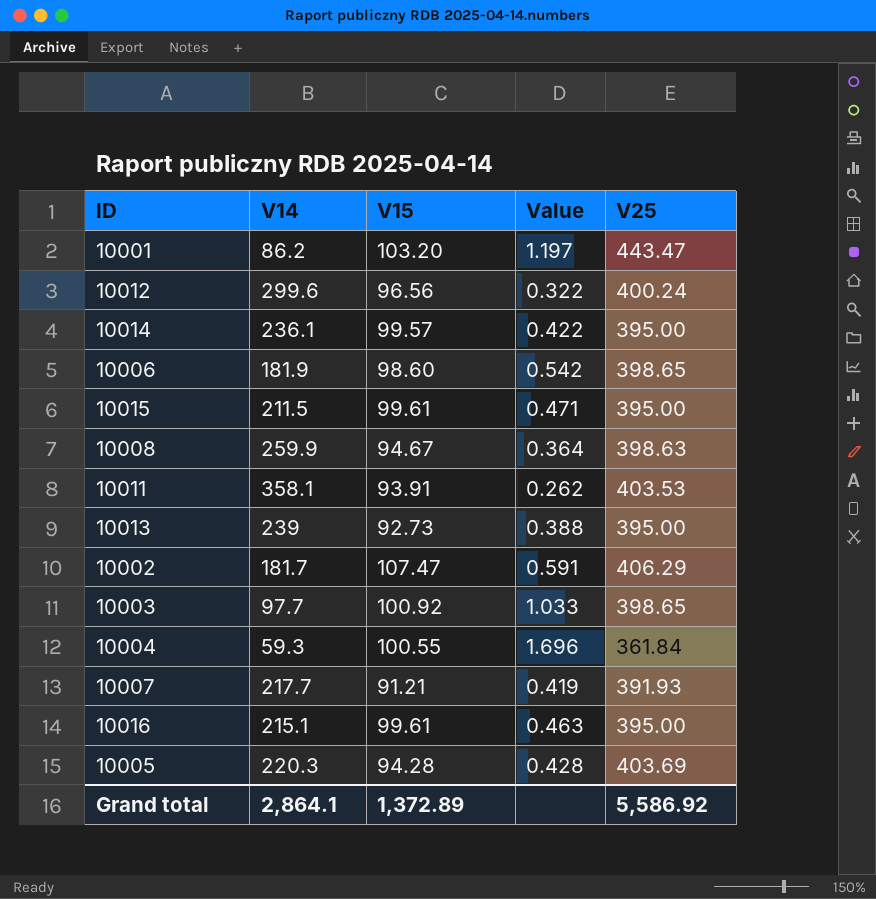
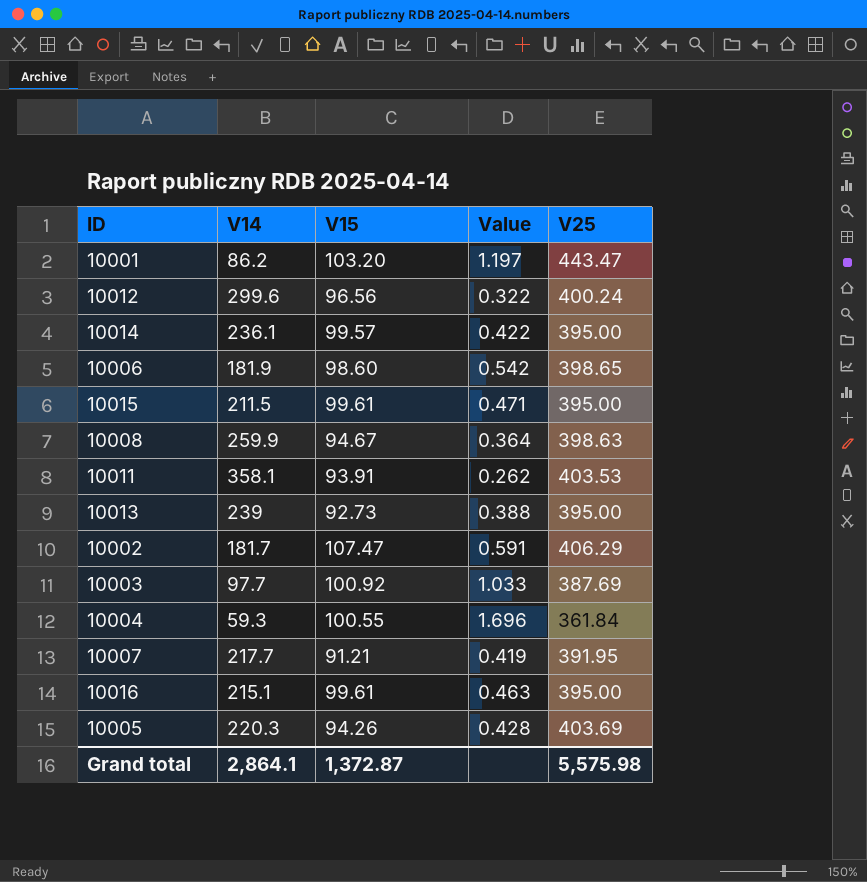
10003 | V25: 398.65 -> 387.69
10007 | V25: 391.93 -> 391.95
10005 | V15: 94.28 -> 94.26
Grand total | V15: 1,372.89 -> 1,372.87
Grand total | V25: 5,586.92 -> 5,575.98

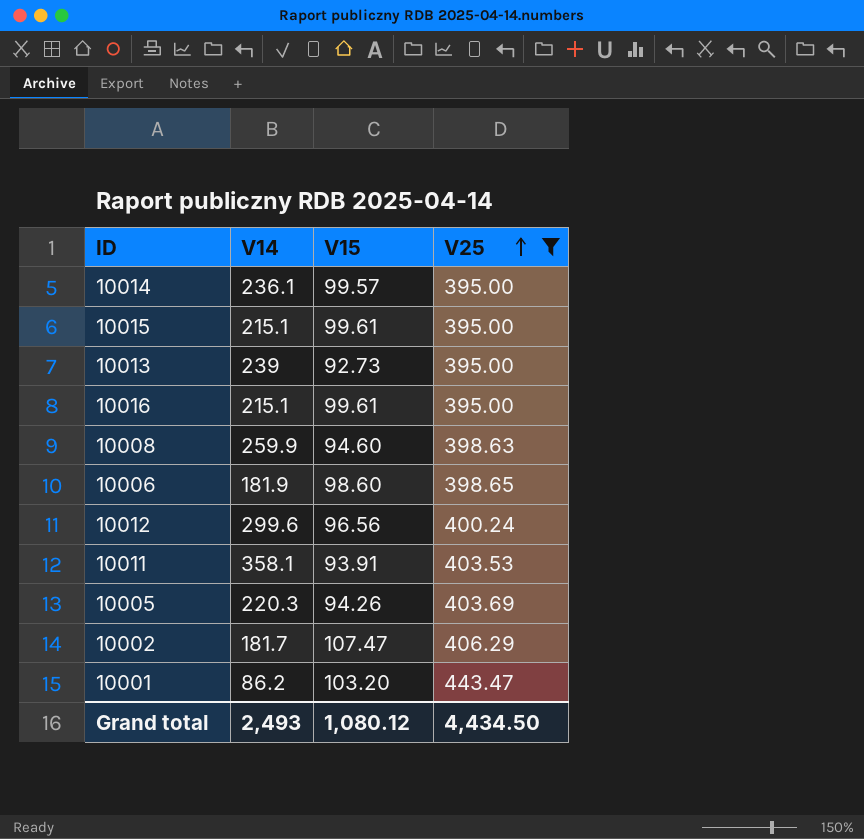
filter: none -> V25 >= 395.00
row order: none -> V25 ascending
column Value | formula: [V15] / [V14] -> none
10015 | V14: 211.5 -> 215.1
10008 | V15: 94.67 -> 94.60
Grand total | V14: 2,864.1 -> 2,493
Grand total | V15: 1,372.87 -> 1,080.12
Grand total | V25: 5,575.98 -> 4,434.50

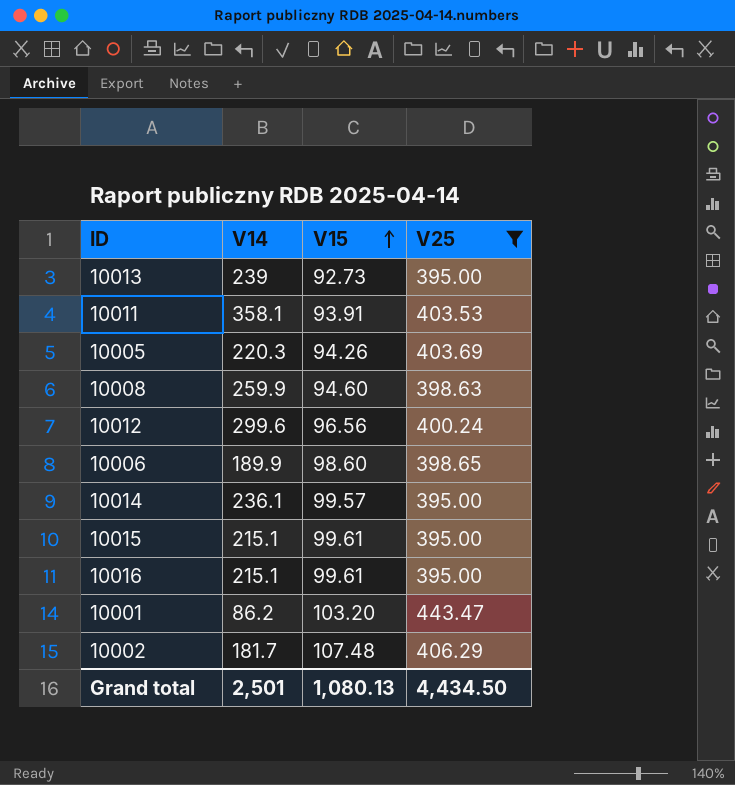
row order: V25 ascending -> V15 ascending
10006 | V14: 181.9 -> 189.9
10002 | V15: 107.47 -> 107.48
Grand total | V14: 2,493 -> 2,501
Grand total | V15: 1,080.12 -> 1,080.13

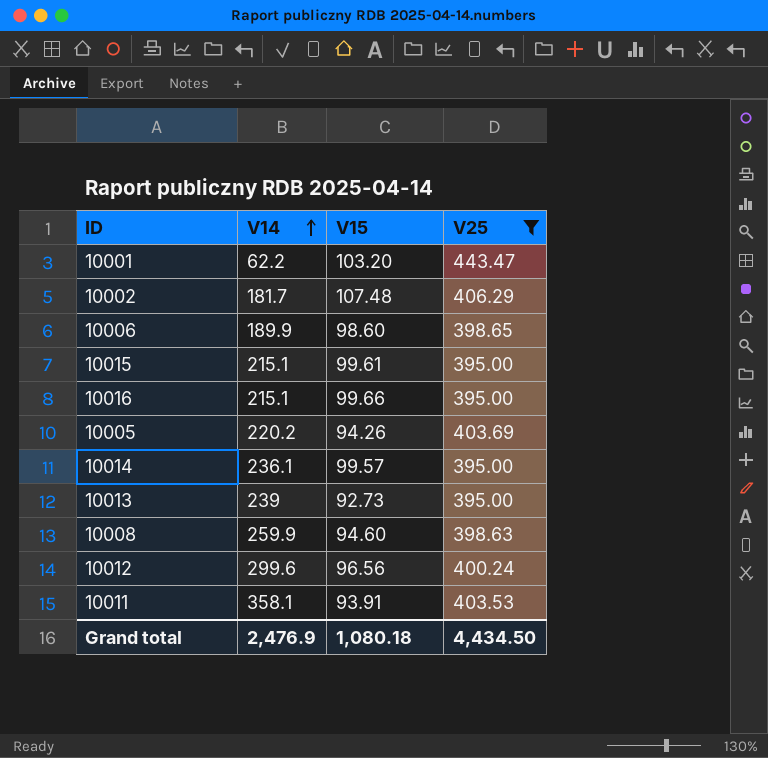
row order: V15 ascending -> V14 ascending
10001 | V14: 86.2 -> 62.2
10016 | V15: 99.61 -> 99.66
10005 | V14: 220.3 -> 220.2
Grand total | V14: 2,501 -> 2,476.9
Grand total | V15: 1,080.13 -> 1,080.18

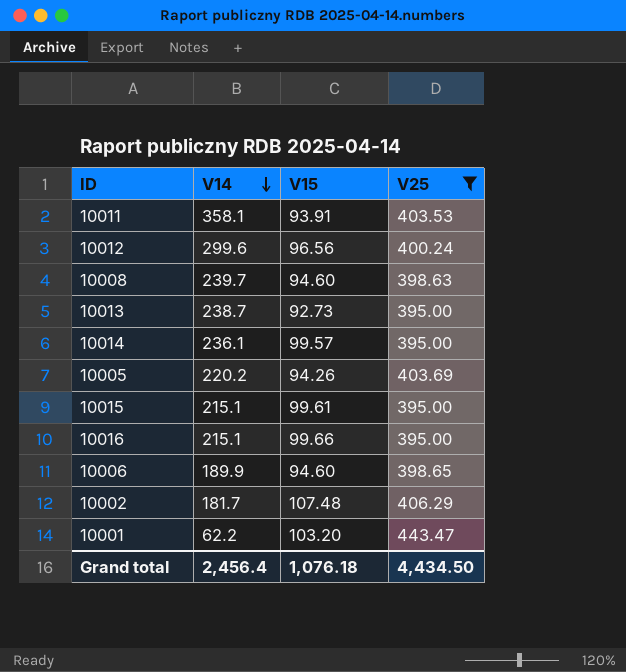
row order: V14 ascending -> V14 descending
10008 | V14: 259.9 -> 239.7
10013 | V14: 239 -> 238.7
10006 | V15: 98.60 -> 94.60
Grand total | V14: 2,476.9 -> 2,456.4
Grand total | V15: 1,080.18 -> 1,076.18

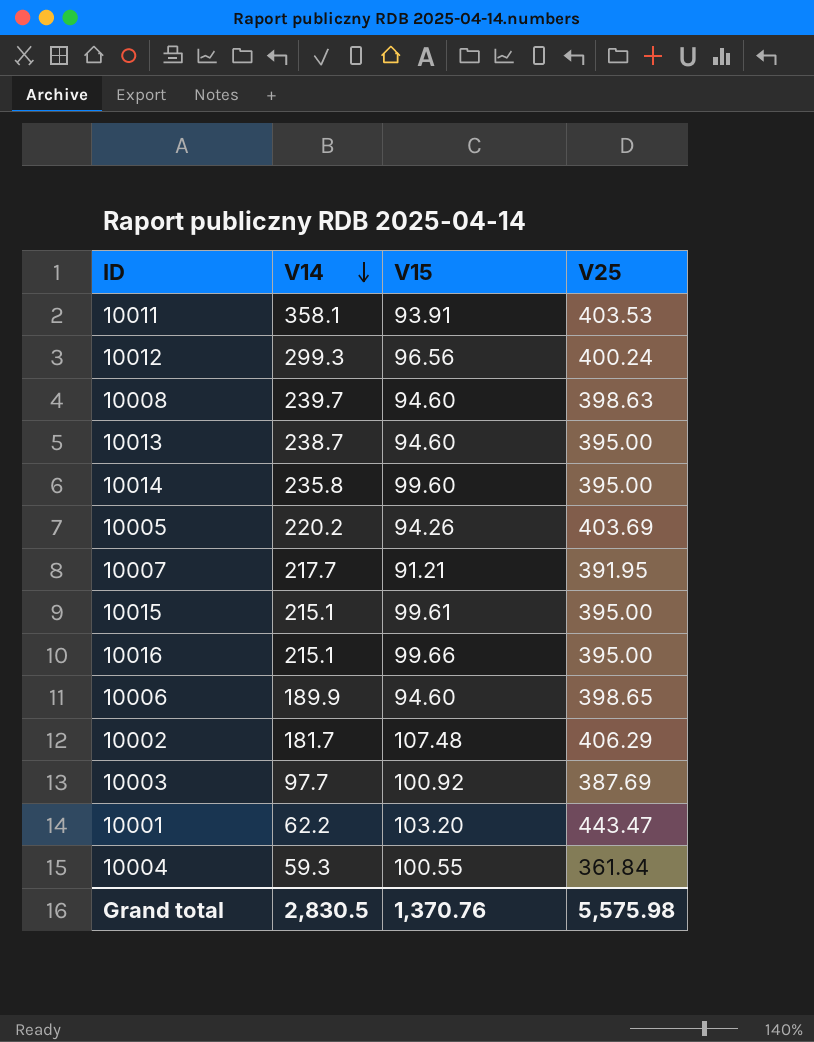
filter: V25 >= 395.00 -> none
10012 | V14: 299.6 -> 299.3
10013 | V15: 92.73 -> 94.60
10014 | V14: 236.1 -> 235.8
10014 | V15: 99.57 -> 99.60
Grand total | V14: 2,456.4 -> 2,830.5
Grand total | V15: 1,076.18 -> 1,370.76
Grand total | V25: 4,434.50 -> 5,575.98

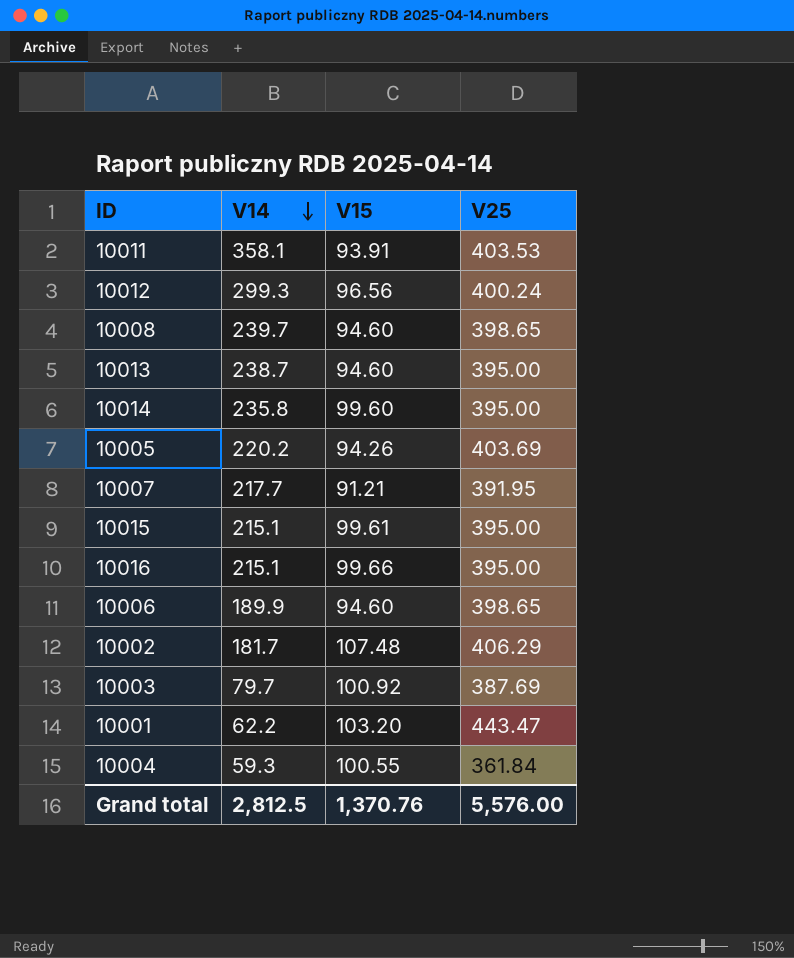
10008 | V25: 398.63 -> 398.65
10003 | V14: 97.7 -> 79.7
Grand total | V14: 2,830.5 -> 2,812.5
Grand total | V25: 5,575.98 -> 5,576.00

